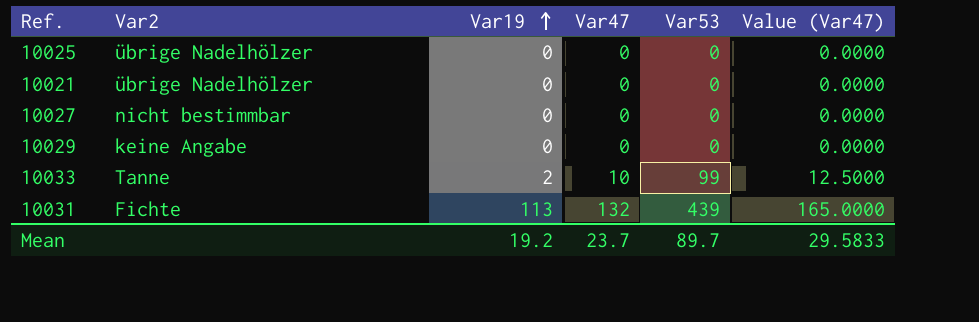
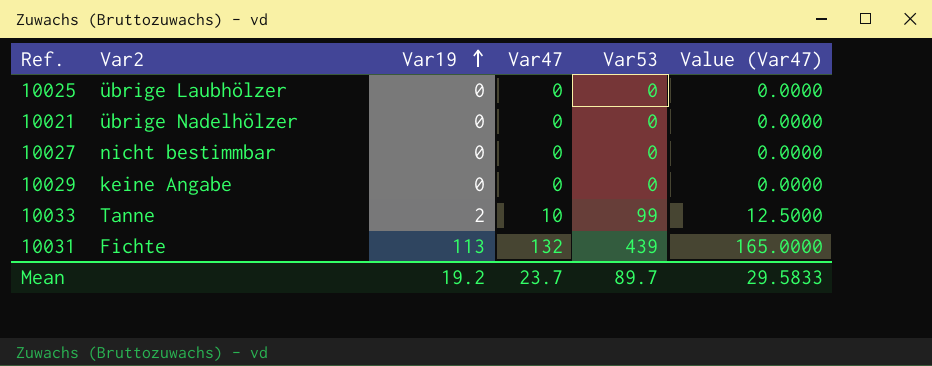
10025 | Var2: übrige Nadelhölzer -> übrige Laubhölzer

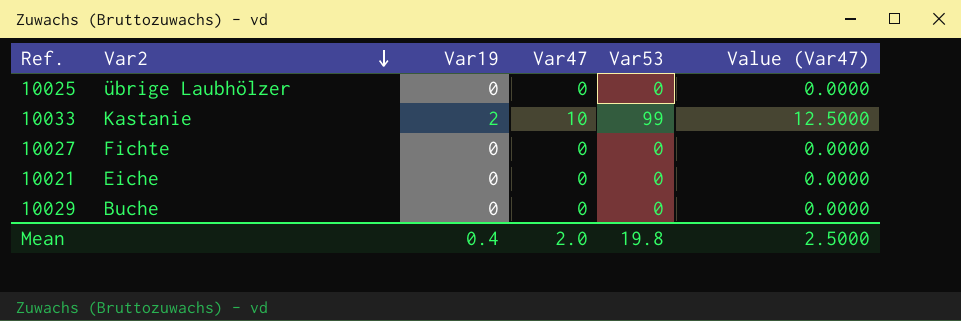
row order: Var19 ascending -> Var2 descending
row 10031: Fichte | 113 | 132 | 439 | 165.0000 -> none
10033 | Var2: Tanne -> Kastanie
10027 | Var2: nicht bestimmbar -> Fichte
10021 | Var2: übrige Nadelhölzer -> Eiche
10029 | Var2: keine Angabe -> Buche
Mean | Var19: 19.2 -> 0.4
Mean | Var47: 23.7 -> 2.0
Mean | Var53: 89.7 -> 19.8
Mean | Value (Var47): 29.5833 -> 2.5000

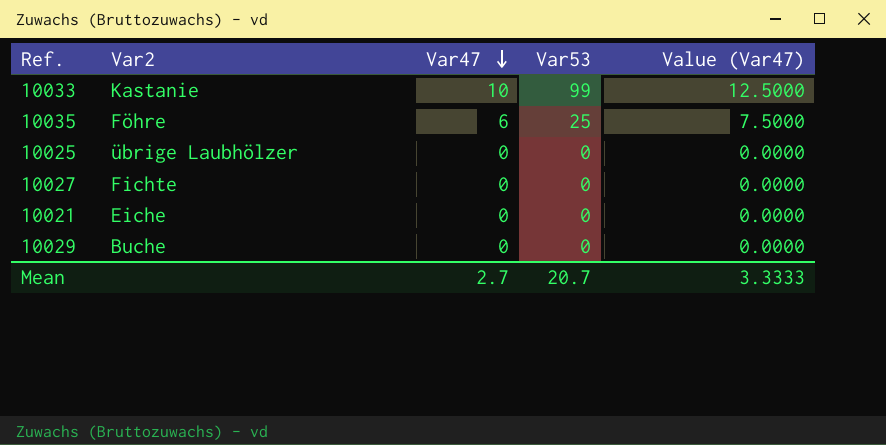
row order: Var2 descending -> Var47 descending
column Var19 | position: 3 -> none
row 10035: none -> Föhre | 6 | 25 | 7.5000
Mean | Var47: 2.0 -> 2.7
Mean | Var53: 19.8 -> 20.7
Mean | Value (Var47): 2.5000 -> 3.3333

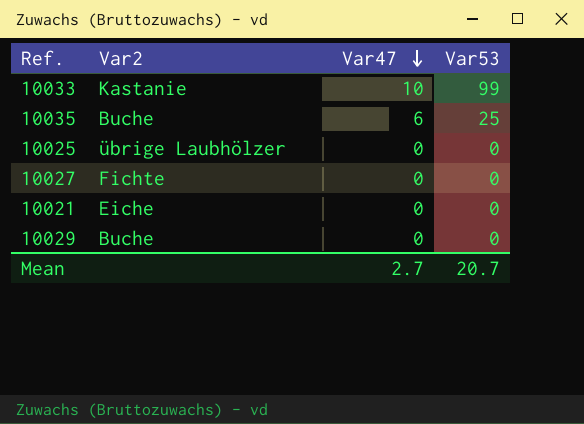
column Value (Var47) | formula: [Var47] * 1.25 -> none
10035 | Var2: Föhre -> Buche

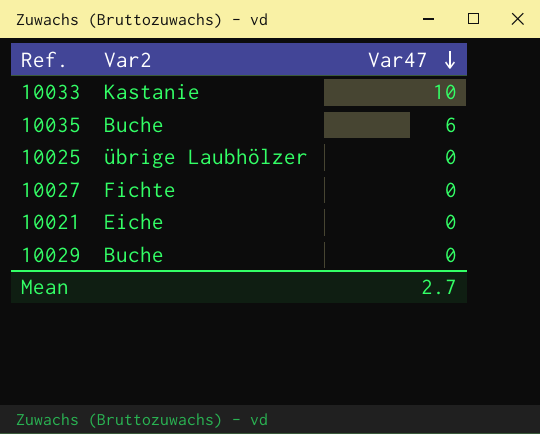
column Var53 | position: 4 -> none

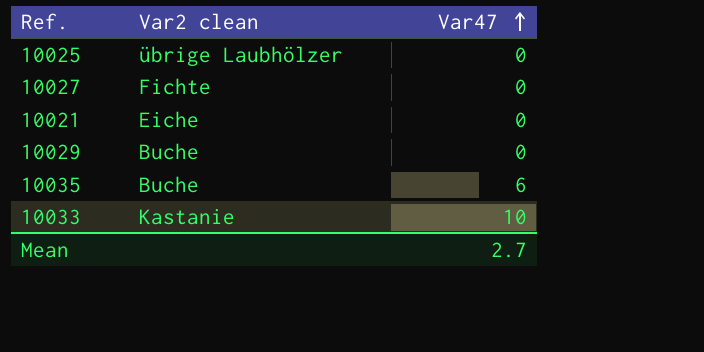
row order: Var47 descending -> Var47 ascending
column name: Var2 -> Var2 clean

